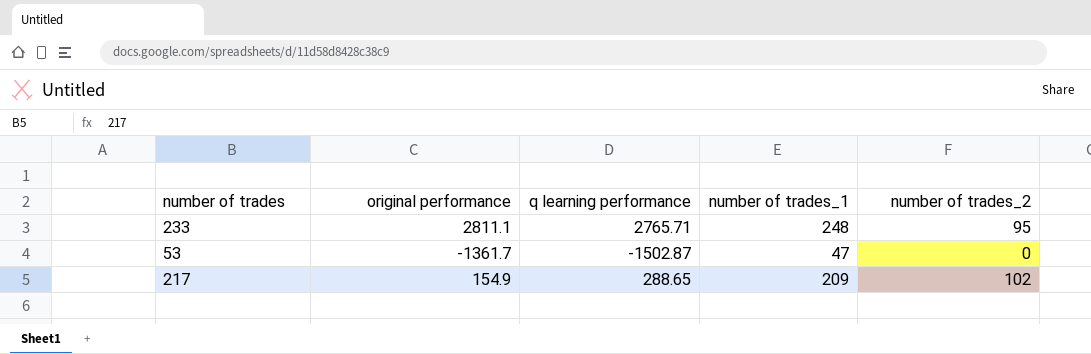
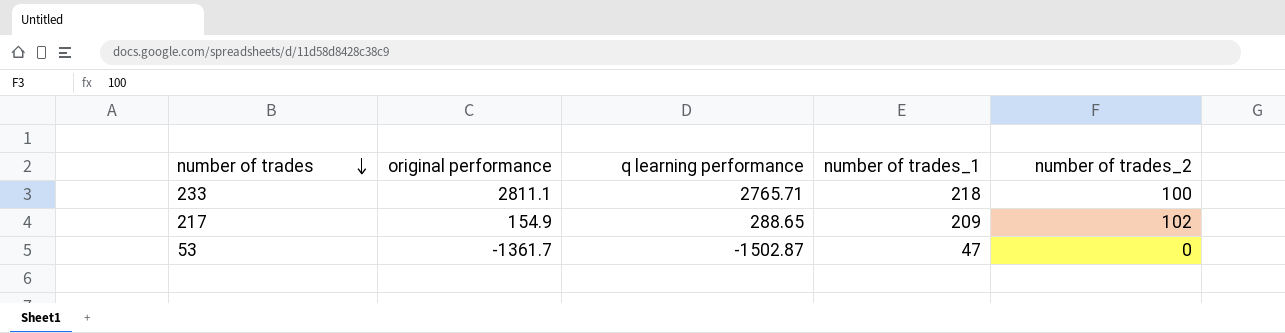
row order: none -> number of trades descending
233 | number of trades_1: 248 -> 218
233 | number of trades_2: 95 -> 100

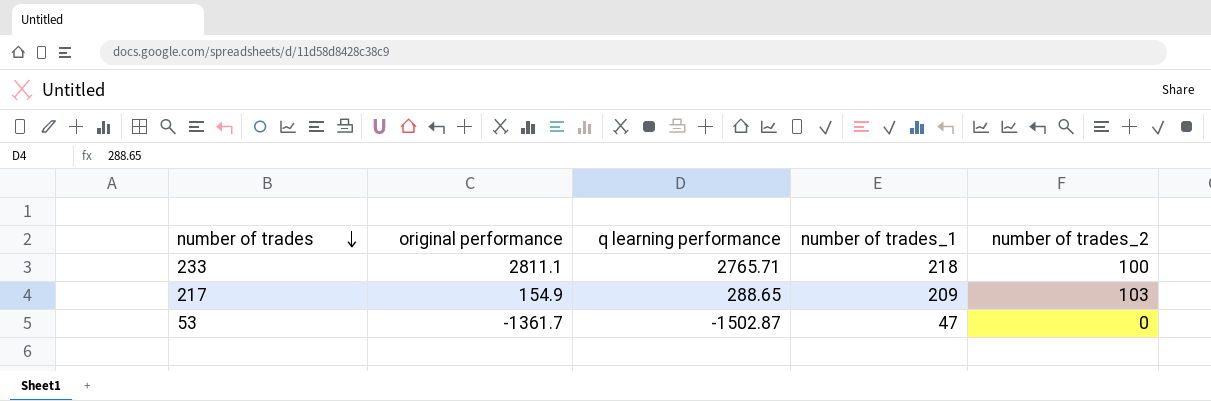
217 | number of trades_2: 102 -> 103

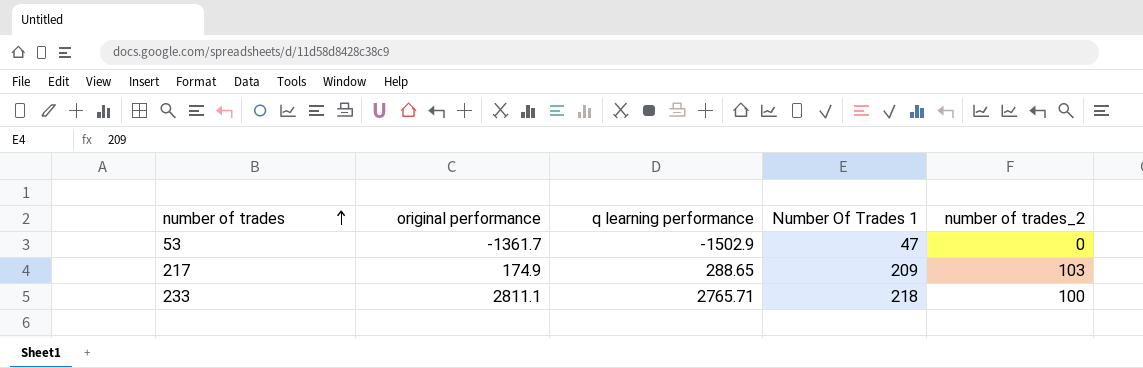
row order: number of trades descending -> number of trades ascending
column name: number of trades_1 -> Number Of Trades 1
53 | q learning performance: -1502.87 -> -1502.9
217 | original performance: 154.9 -> 174.9

